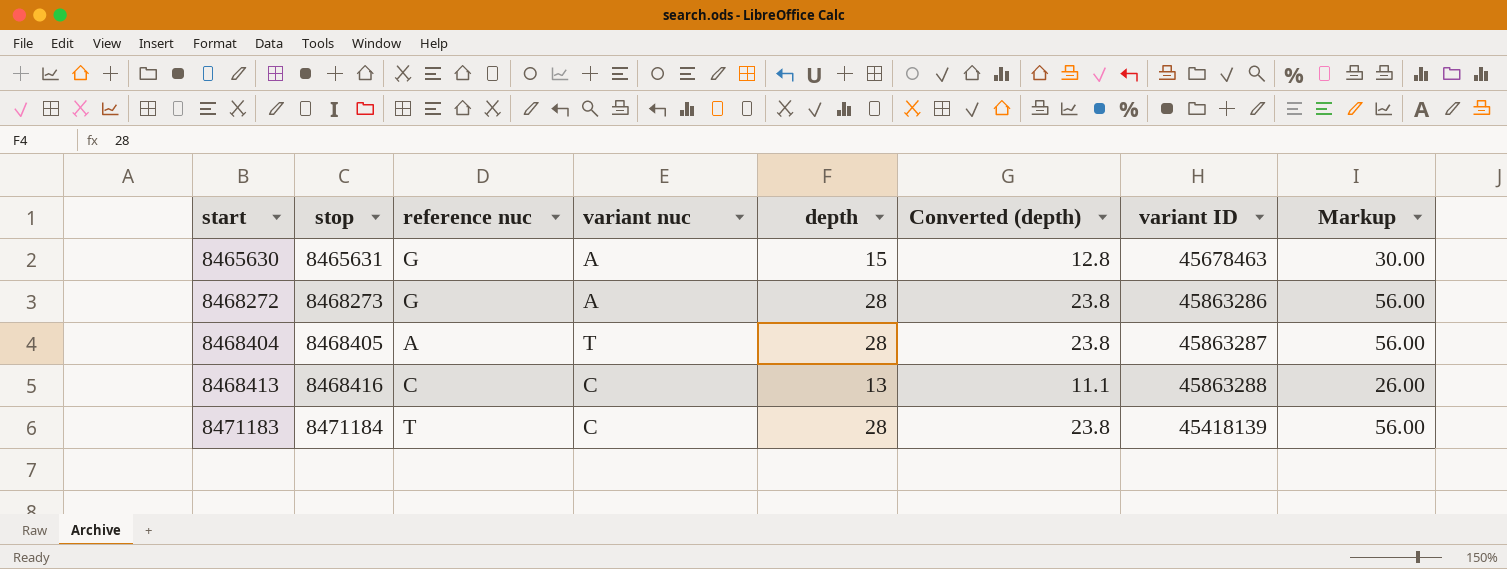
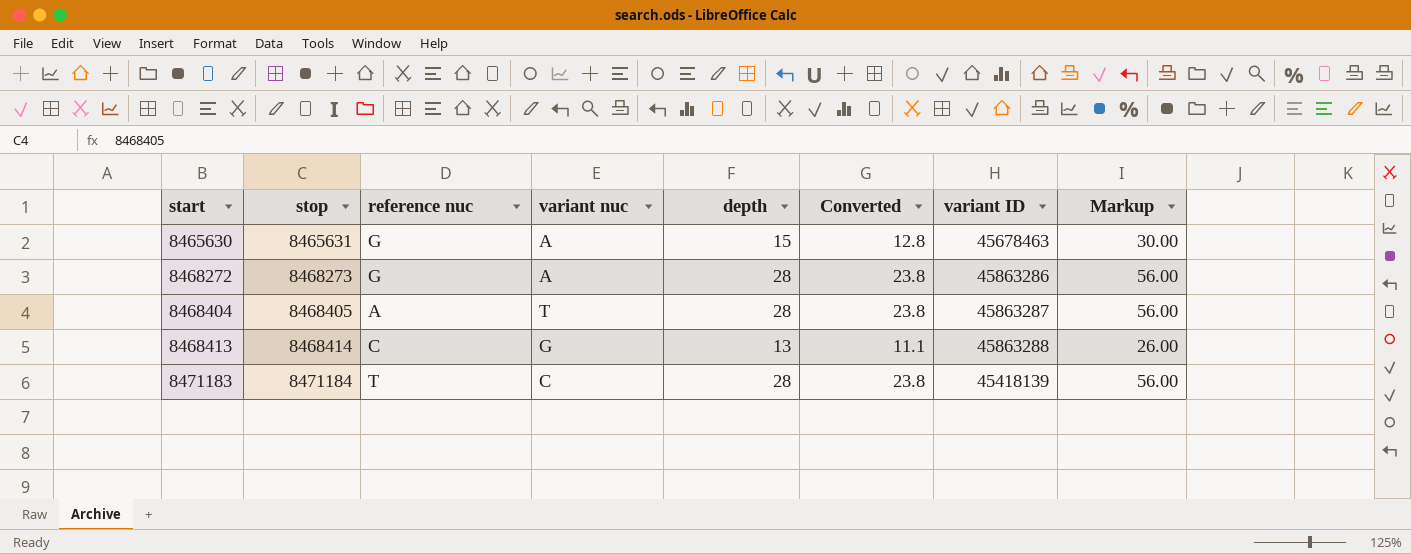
column name: Converted (depth) -> Converted
8468413 | stop: 8468416 -> 8468414
8468413 | variant nuc: C -> G

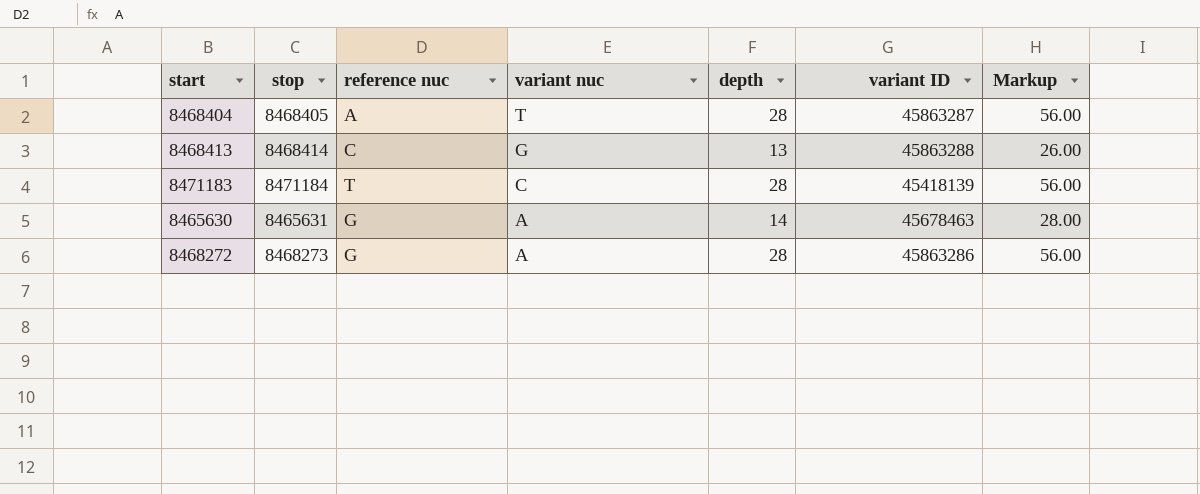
row order: start ascending -> variant nuc descending
column Converted | formula: [depth] * 0.85 -> none
8465630 | depth: 15 -> 14
8465630 | Markup: 30.00 -> 28.00

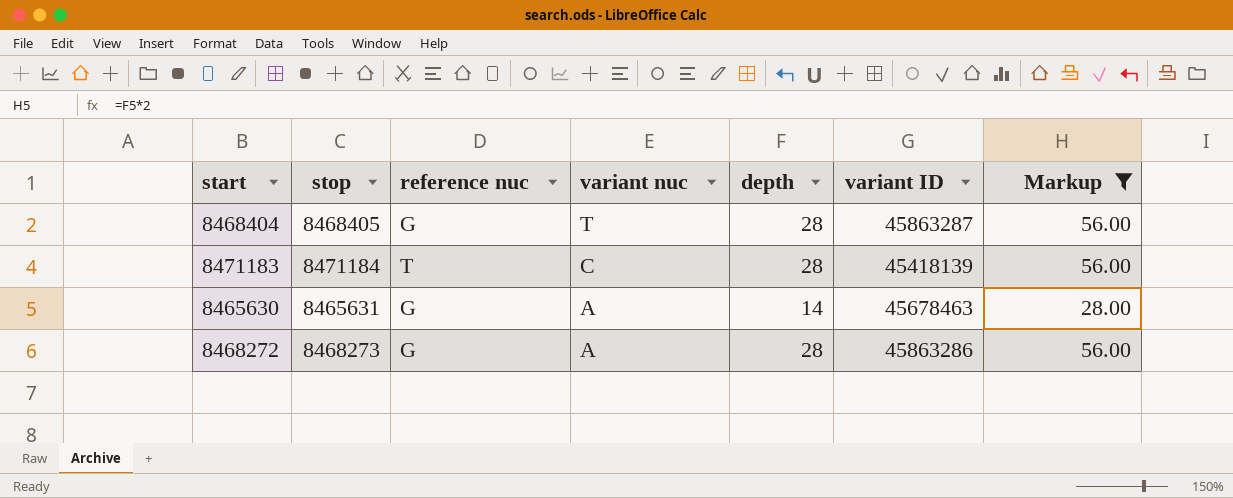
filter: none -> Markup != 26.00
8468404 | reference nuc: A -> G

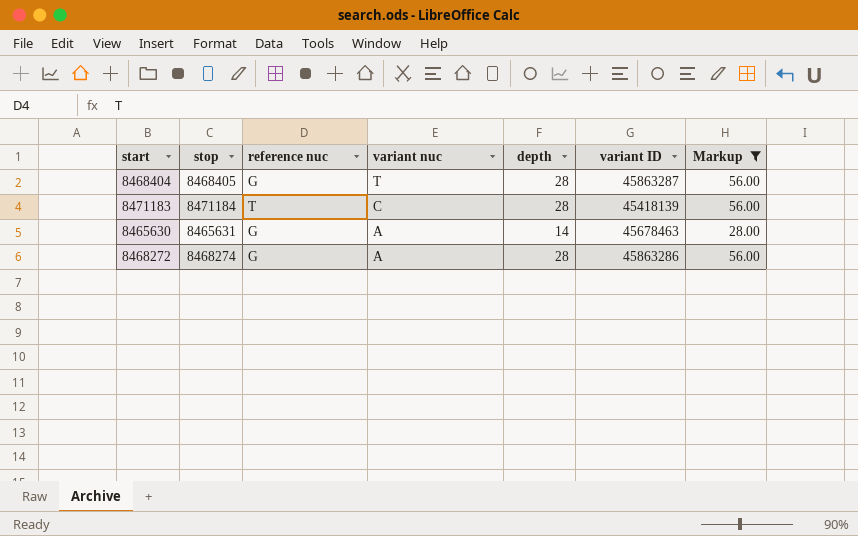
8468272 | stop: 8468273 -> 8468274

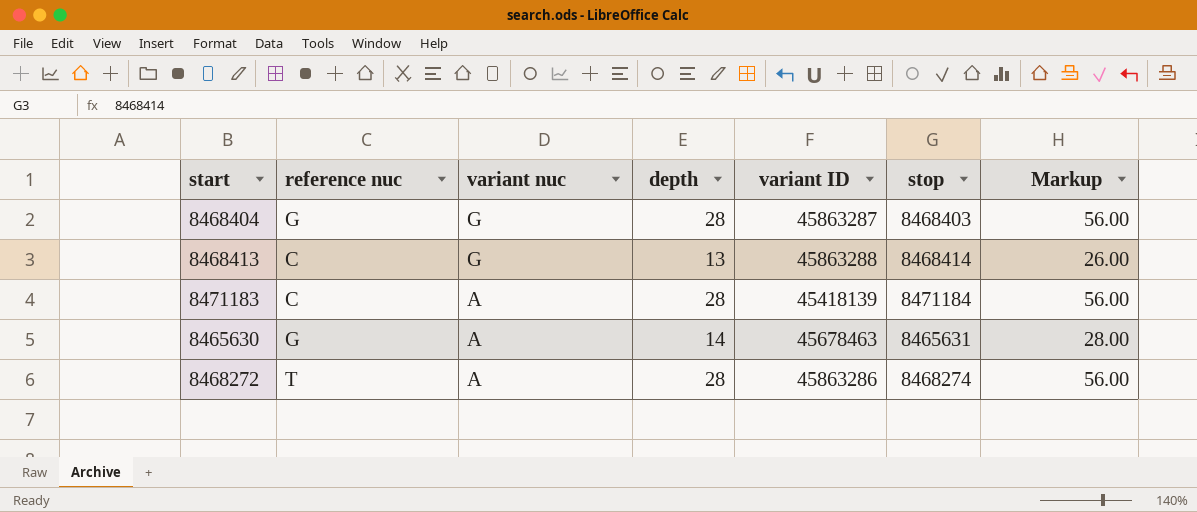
filter: Markup != 26.00 -> none
column stop | position: 2 -> 6
8468404 | variant nuc: T -> G
8468404 | stop: 8468405 -> 8468403
8471183 | reference nuc: T -> C
8471183 | variant nuc: C -> A
8468272 | reference nuc: G -> T

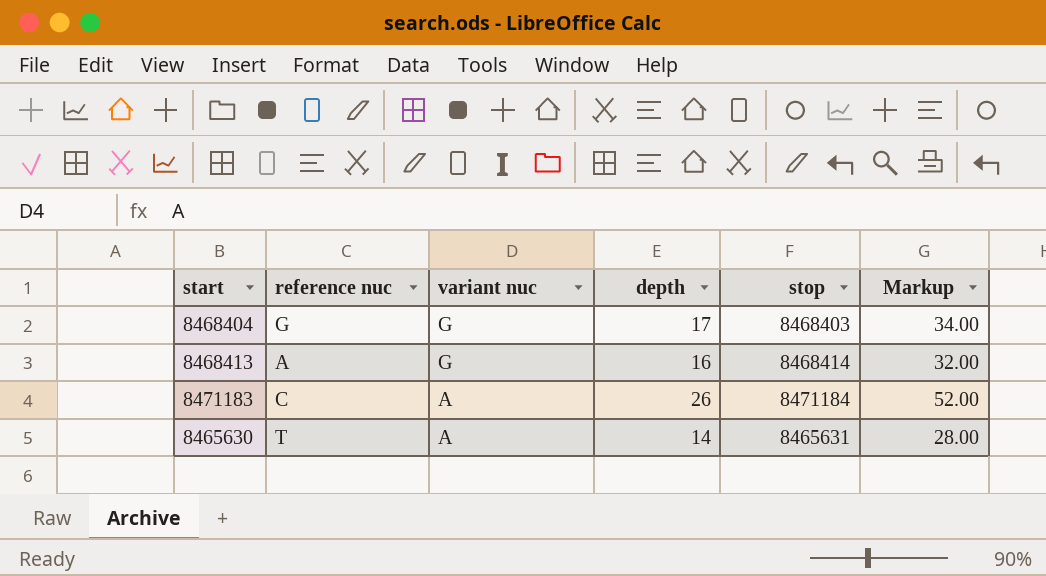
column variant ID | position: 5 -> none
row 8468272: T | A | 28 | 45863286 | 8468274 | 56.00 -> none
8468404 | depth: 28 -> 17
8468404 | Markup: 56.00 -> 34.00
8468413 | reference nuc: C -> A
8468413 | depth: 13 -> 16
8468413 | Markup: 26.00 -> 32.00
8471183 | depth: 28 -> 26
8471183 | Markup: 56.00 -> 52.00
8465630 | reference nuc: G -> T

